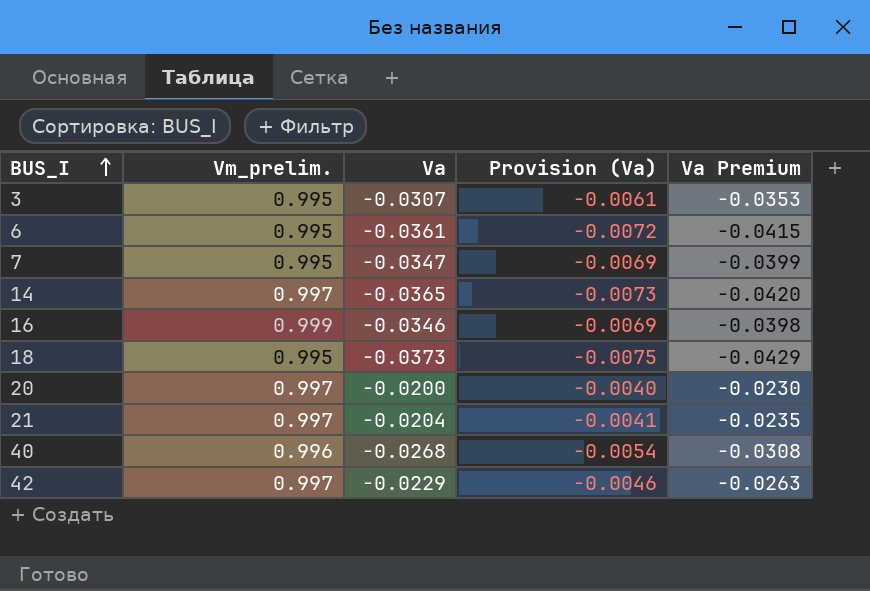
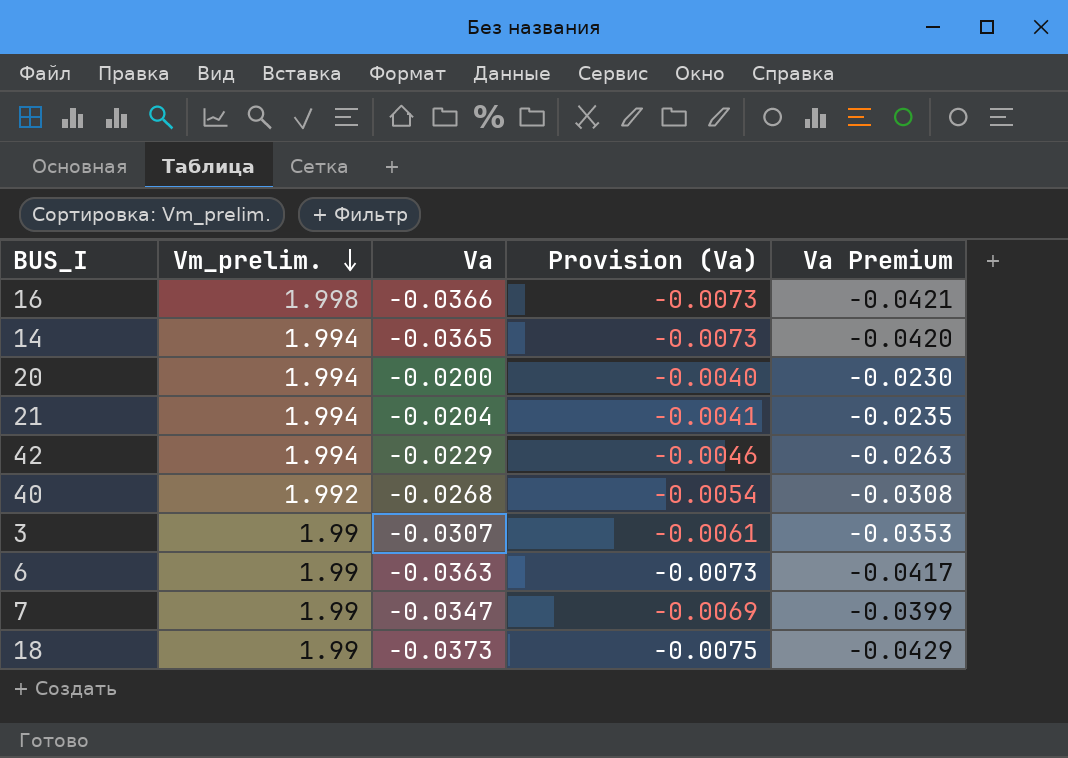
row order: BUS_I ascending -> Vm_prelim. descending
16 | Vm_prelim.: 0.999 -> 1.998
16 | Va: -0.0346 -> -0.0366
16 | Provision (Va): -0.0069 -> -0.0073
16 | Va Premium: -0.0398 -> -0.0421
14 | Vm_prelim.: 0.997 -> 1.994
20 | Vm_prelim.: 0.997 -> 1.994
21 | Vm_prelim.: 0.997 -> 1.994
42 | Vm_prelim.: 0.997 -> 1.994
40 | Vm_prelim.: 0.996 -> 1.992
3 | Vm_prelim.: 0.995 -> 1.99
6 | Vm_prelim.: 0.995 -> 1.99
6 | Va: -0.0361 -> -0.0363
6 | Provision (Va): -0.0072 -> -0.0073
6 | Va Premium: -0.0415 -> -0.0417
7 | Vm_prelim.: 0.995 -> 1.99
18 | Vm_prelim.: 0.995 -> 1.99

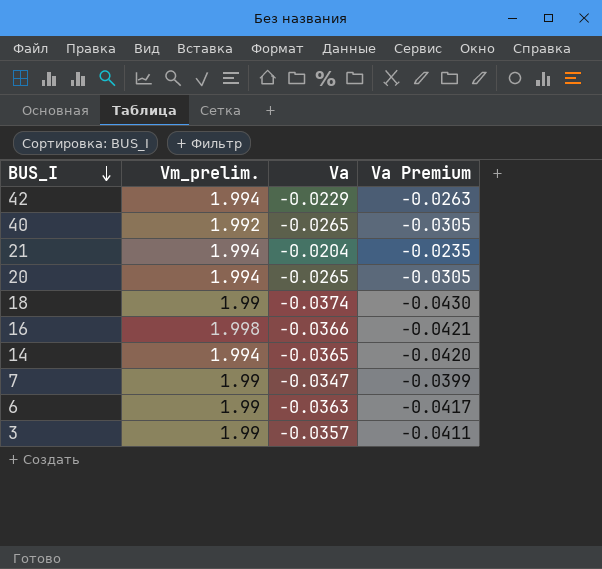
row order: Vm_prelim. descending -> BUS_I descending
column Provision (Va) | formula: [Va] * 0.2 -> none
40 | Va: -0.0268 -> -0.0265
40 | Va Premium: -0.0308 -> -0.0305
20 | Va: -0.0200 -> -0.0265
20 | Va Premium: -0.0230 -> -0.0305
18 | Va: -0.0373 -> -0.0374
18 | Va Premium: -0.0429 -> -0.0430
3 | Va: -0.0307 -> -0.0357
3 | Va Premium: -0.0353 -> -0.0411

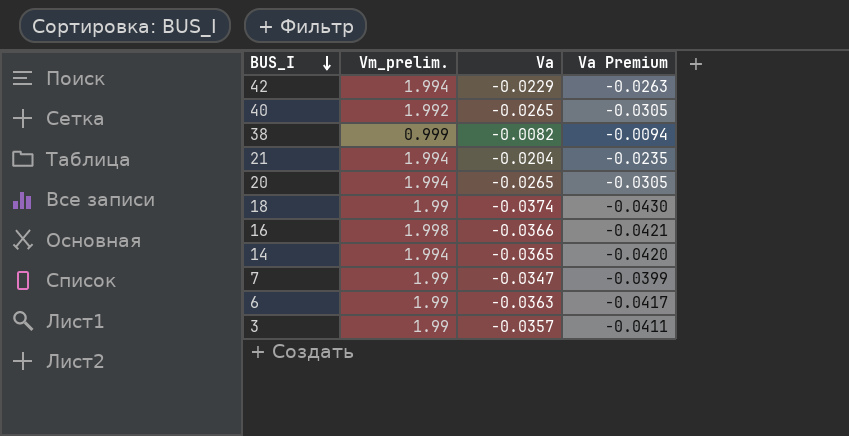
row 38: none -> 0.999 | -0.0082 | -0.0094

